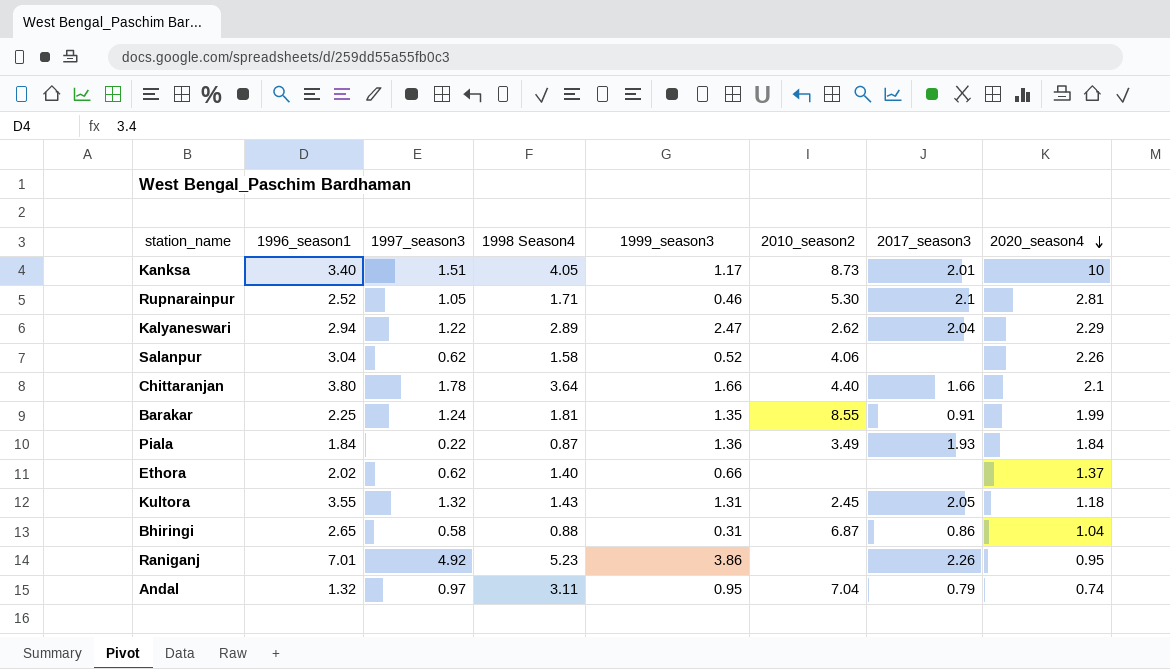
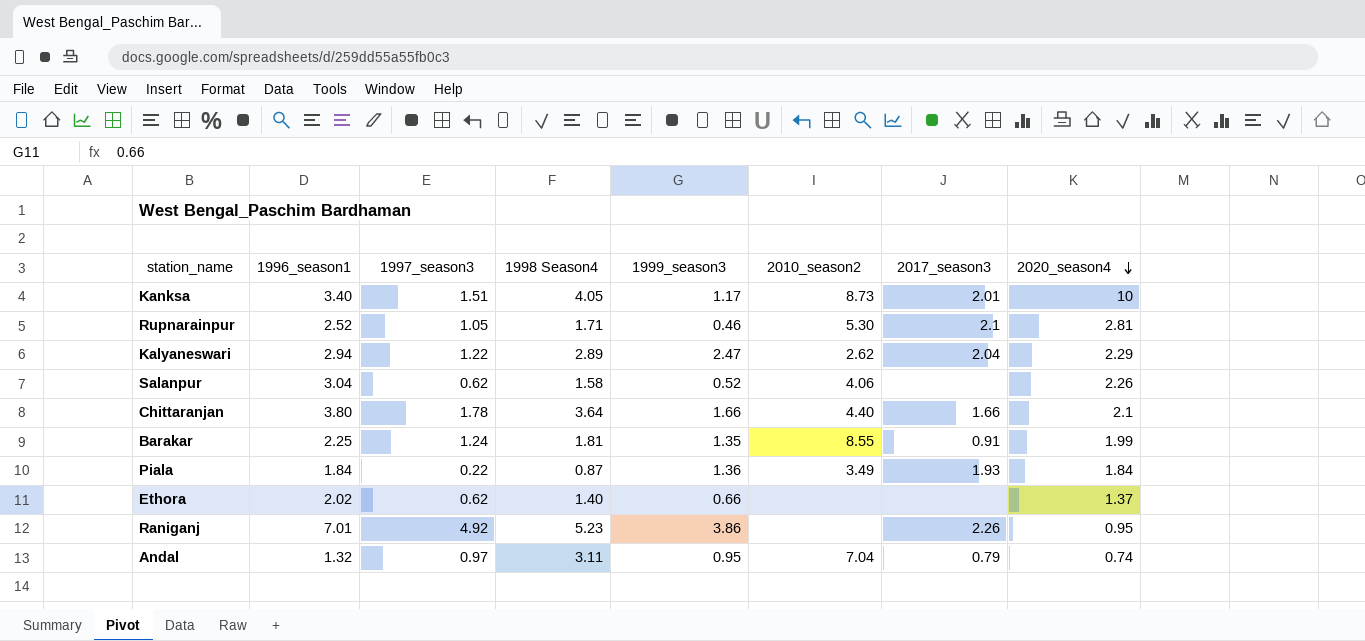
row Kultora: 3.55 | 1.32 | 1.43 | 1.31 | 2.45 | 2.05 | 1.18 -> none
row Bhiringi: 2.65 | 0.58 | 0.88 | 0.31 | 6.87 | 0.86 | 1.04 -> none

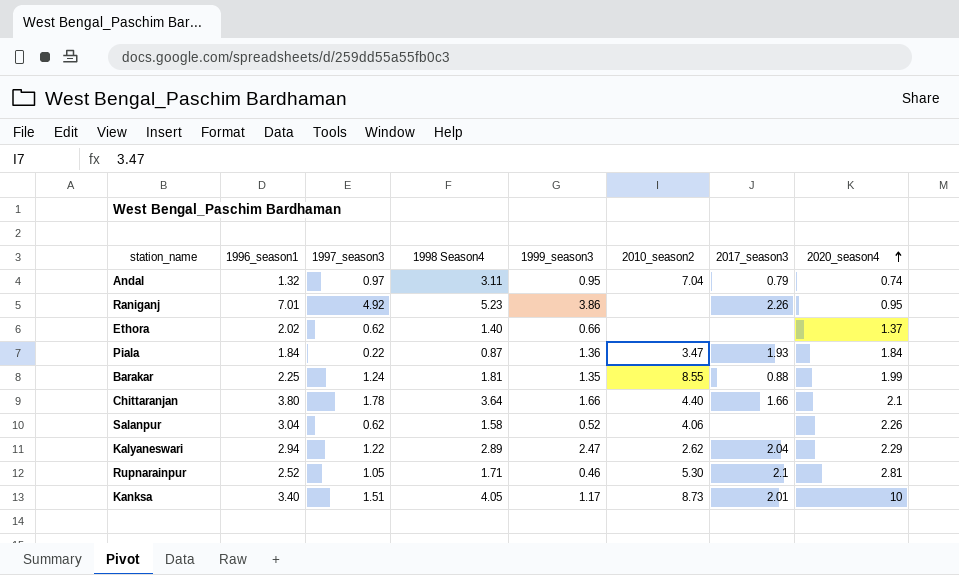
row order: 2020_season4 descending -> 2020_season4 ascending
Piala | 2010_season2: 3.49 -> 3.47
Barakar | 2017_season3: 0.91 -> 0.88

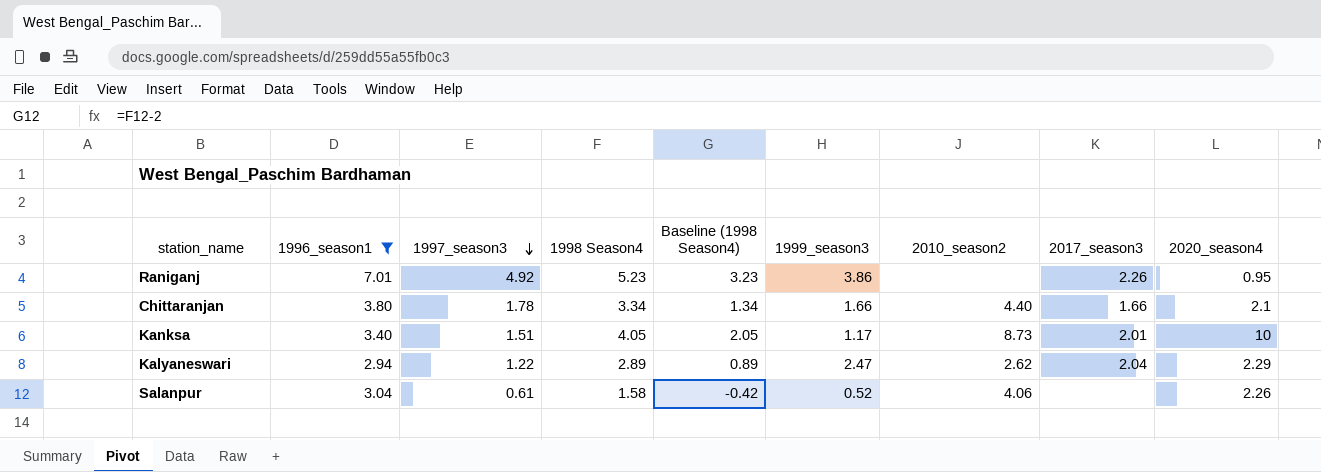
filter: none -> 1996_season1 >= 2.94
row order: 2020_season4 ascending -> 1997_season3 descending
column Baseline (1998 Season4) | formula: none -> [1998 Season4] - 2
Chittaranjan | 1998 Season4: 3.64 -> 3.34
Salanpur | 1997_season3: 0.62 -> 0.61

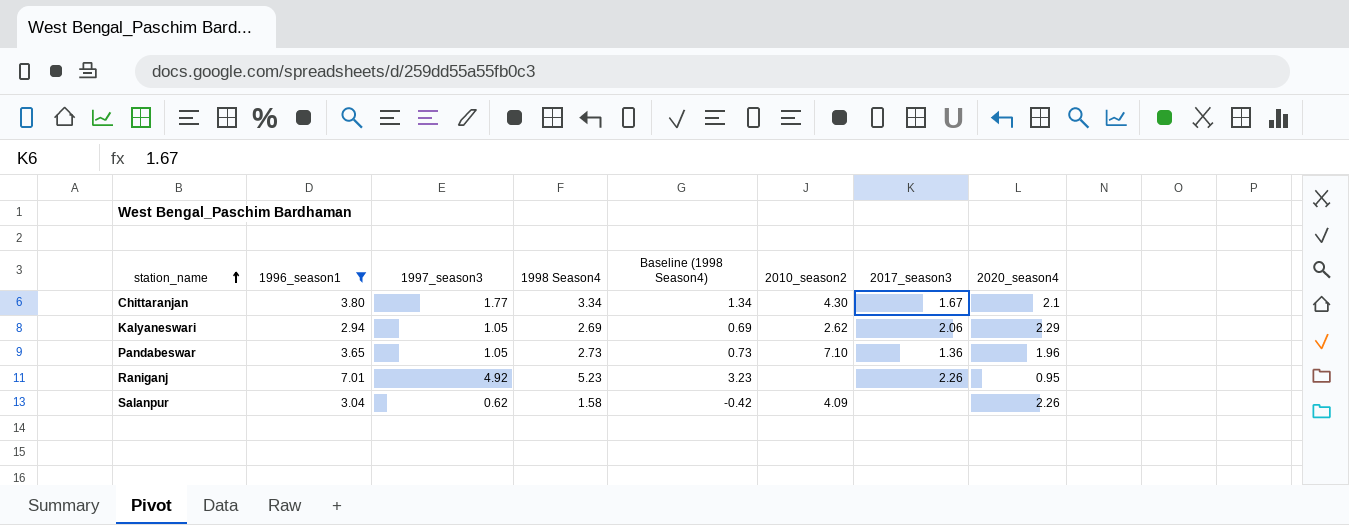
row order: 1997_season3 descending -> station_name ascending
column 1999_season3 | position: 6 -> none
row Kanksa: 3.40 | 1.51 | 4.05 | 2.05 | 1.17 | 8.73 | 2.01 | 10 -> none
Chittaranjan | 1997_season3: 1.78 -> 1.77
Chittaranjan | 2010_season2: 4.40 -> 4.30
Chittaranjan | 2017_season3: 1.66 -> 1.67
Kalyaneswari | 1997_season3: 1.22 -> 1.05
Kalyaneswari | 1998 Season4: 2.89 -> 2.69
Kalyaneswari | Baseline (1998 Season4): 0.89 -> 0.69
Kalyaneswari | 2017_season3: 2.04 -> 2.06
row Pandabeswar: none -> 3.65 | 1.05 | 2.73 | 0.73 | 7.10 | 1.36 | 1.96
Salanpur | 1997_season3: 0.61 -> 0.62
Salanpur | 2010_season2: 4.06 -> 4.09

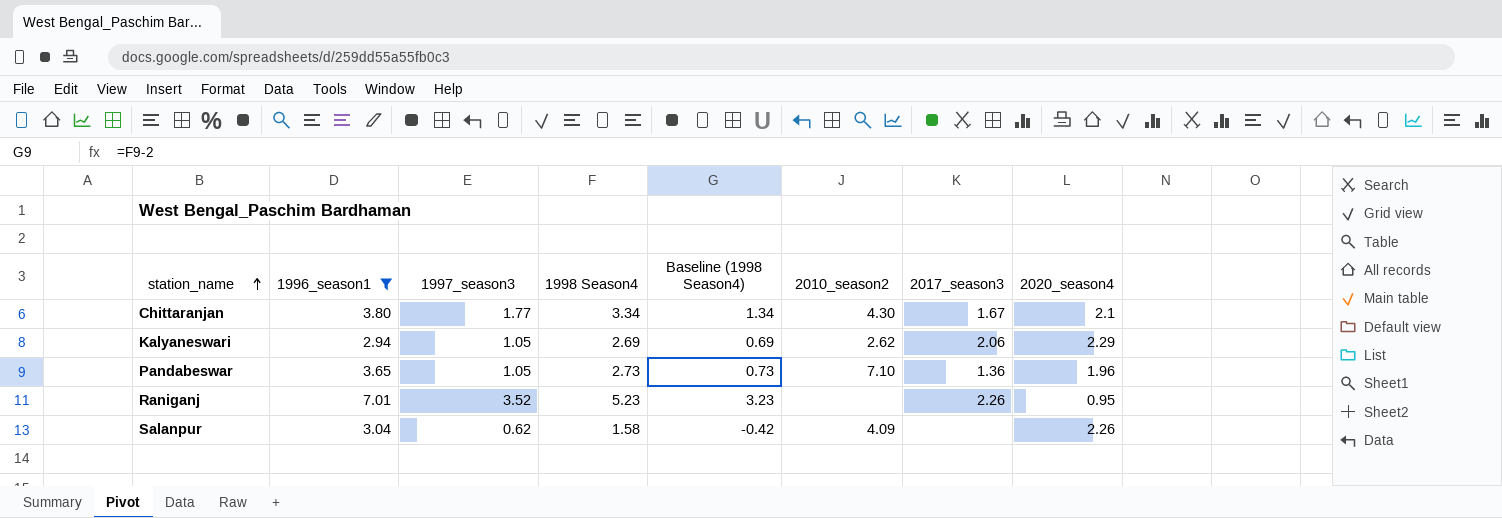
Raniganj | 1997_season3: 4.92 -> 3.52

